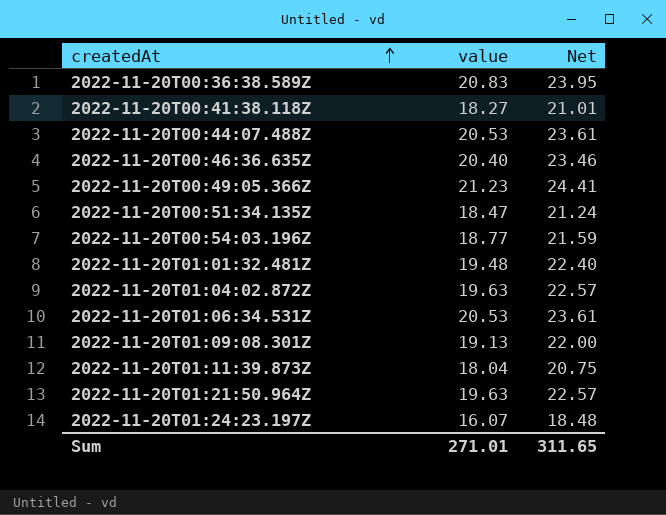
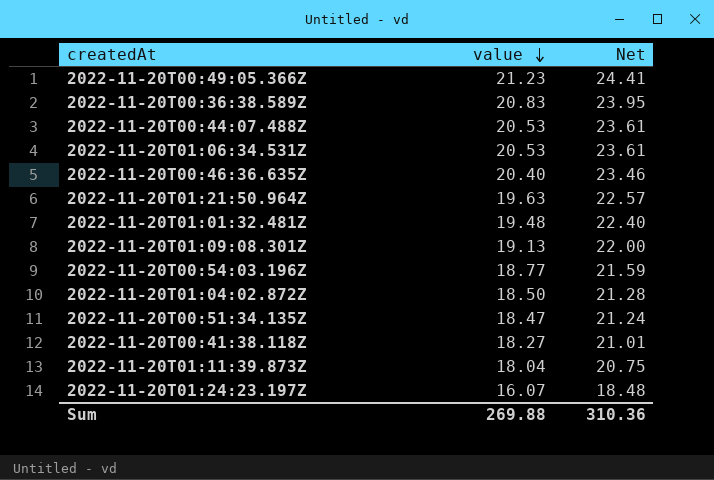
row order: createdAt ascending -> value descending
2022-11-20T01:04:02.872Z | value: 19.63 -> 18.50
2022-11-20T01:04:02.872Z | Net: 22.57 -> 21.28
Sum | value: 271.01 -> 269.88
Sum | Net: 311.65 -> 310.36

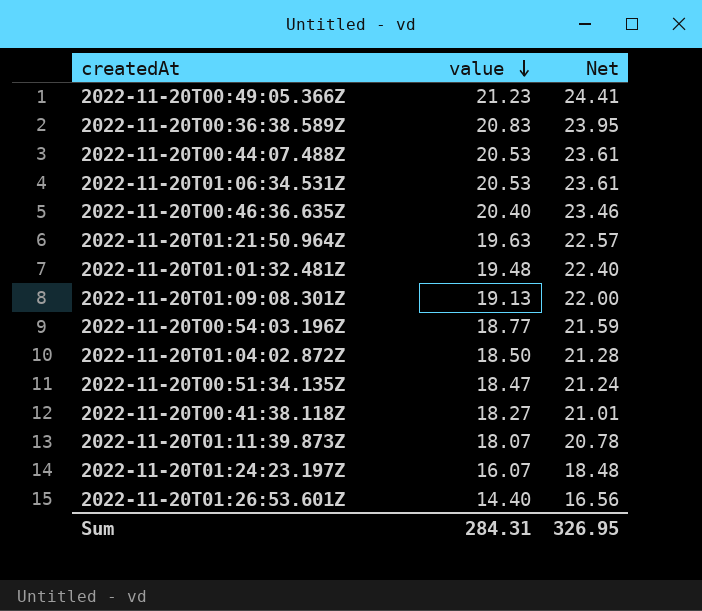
2022-11-20T01:11:39.873Z | value: 18.04 -> 18.07
2022-11-20T01:11:39.873Z | Net: 20.75 -> 20.78
row 2022-11-20T01:26:53.601Z: none -> 14.40 | 16.56
Sum | value: 269.88 -> 284.31
Sum | Net: 310.36 -> 326.95

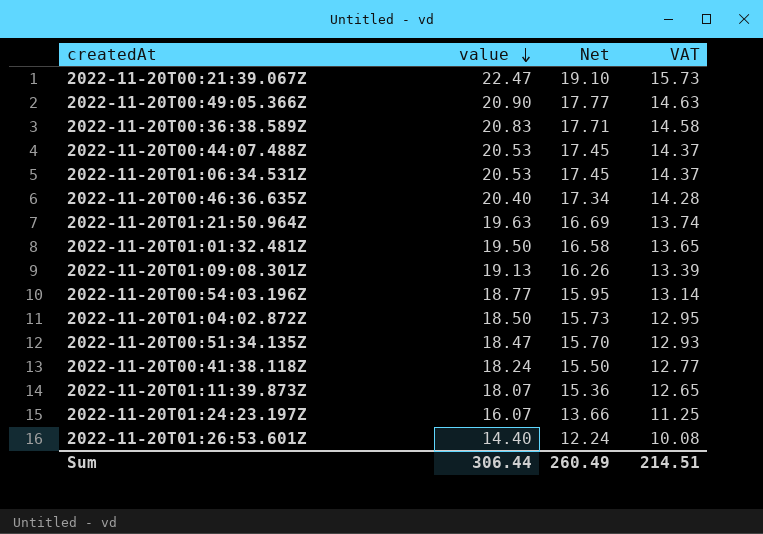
column Net | formula: [value] * 1.15 -> [value] * 0.85
column VAT | formula: none -> [value] * 0.7
row 2022-11-20T00:21:39.067Z: none -> 22.47 | 19.10 | 15.73
2022-11-20T00:49:05.366Z | value: 21.23 -> 20.90
2022-11-20T01:01:32.481Z | value: 19.48 -> 19.50
2022-11-20T00:41:38.118Z | value: 18.27 -> 18.24
Sum | value: 284.31 -> 306.44
Sum | Net: 326.95 -> 260.49

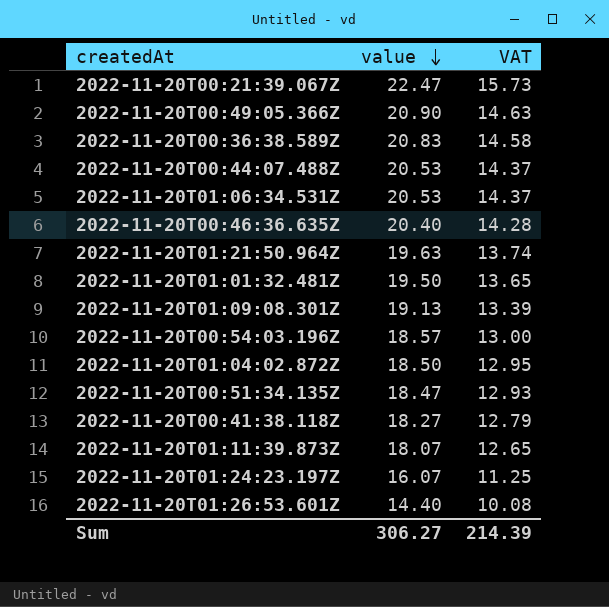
column Net | formula: [value] * 0.85 -> none
2022-11-20T00:54:03.196Z | value: 18.77 -> 18.57
2022-11-20T00:54:03.196Z | VAT: 13.14 -> 13.00
2022-11-20T00:41:38.118Z | value: 18.24 -> 18.27
2022-11-20T00:41:38.118Z | VAT: 12.77 -> 12.79
Sum | value: 306.44 -> 306.27
Sum | VAT: 214.51 -> 214.39

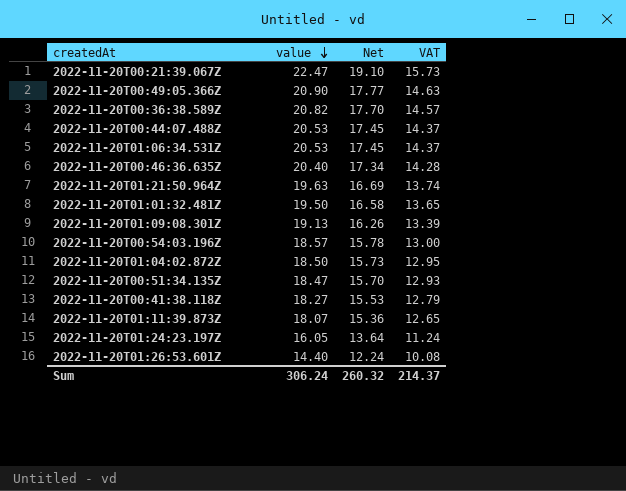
column Net | formula: none -> [value] * 0.85
2022-11-20T00:36:38.589Z | value: 20.83 -> 20.82
2022-11-20T00:36:38.589Z | VAT: 14.58 -> 14.57
2022-11-20T01:24:23.197Z | value: 16.07 -> 16.05
2022-11-20T01:24:23.197Z | VAT: 11.25 -> 11.24
Sum | value: 306.27 -> 306.24
Sum | VAT: 214.39 -> 214.37

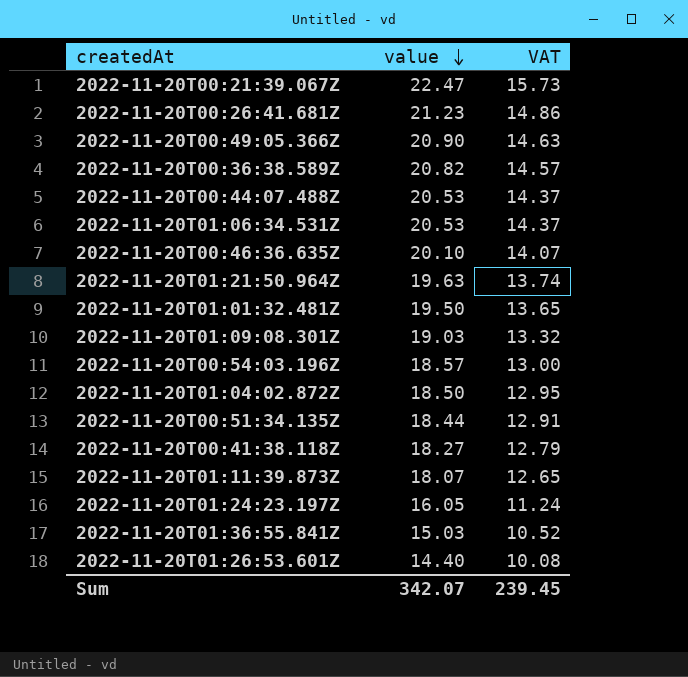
column Net | formula: [value] * 0.85 -> none
row 2022-11-20T00:26:41.681Z: none -> 21.23 | 14.86
2022-11-20T00:46:36.635Z | value: 20.40 -> 20.10
2022-11-20T00:46:36.635Z | VAT: 14.28 -> 14.07
2022-11-20T01:09:08.301Z | value: 19.13 -> 19.03
2022-11-20T01:09:08.301Z | VAT: 13.39 -> 13.32
2022-11-20T00:51:34.135Z | value: 18.47 -> 18.44
2022-11-20T00:51:34.135Z | VAT: 12.93 -> 12.91
row 2022-11-20T01:36:55.841Z: none -> 15.03 | 10.52
Sum | value: 306.24 -> 342.07
Sum | VAT: 214.37 -> 239.45

